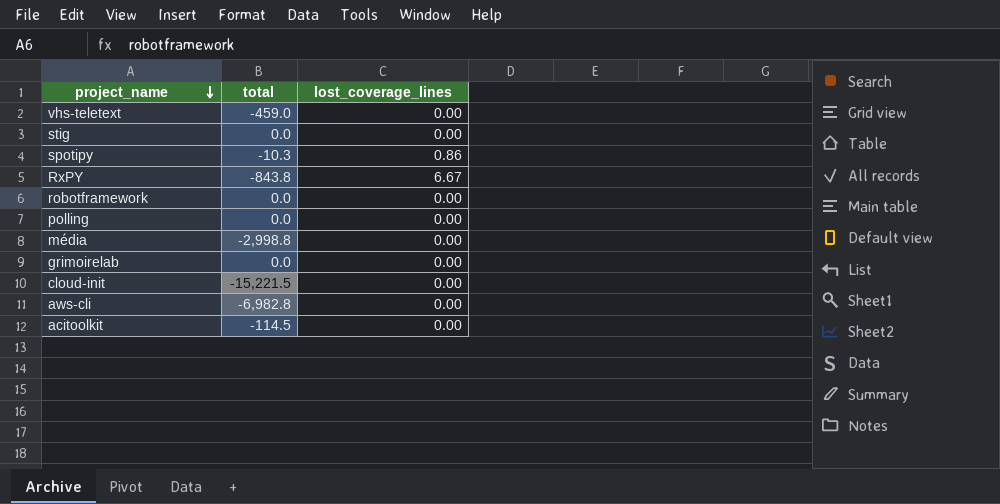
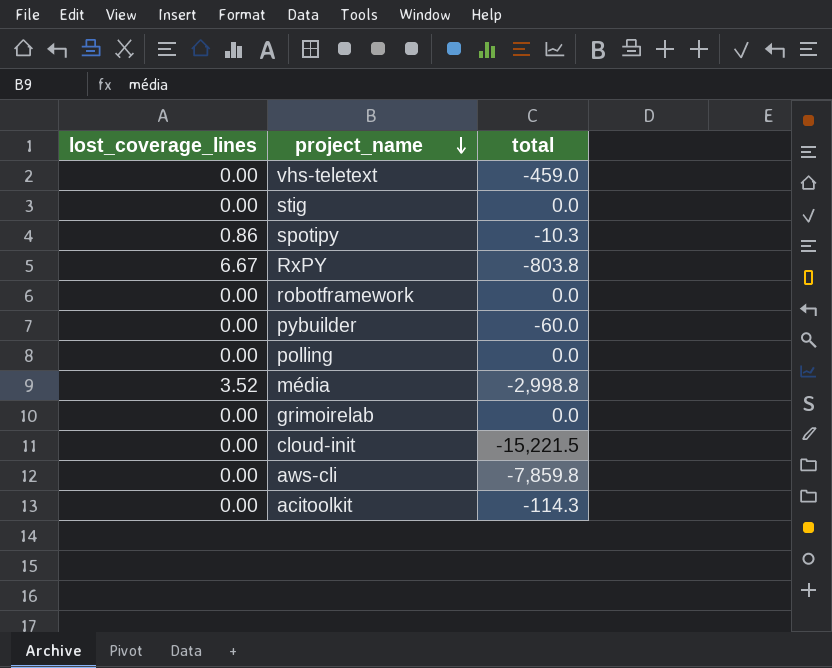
column lost_coverage_lines | position: 3 -> 1
RxPY | total: -843.8 -> -803.8
row pybuilder: none -> 0.00 | -60.0
média | lost_coverage_lines: 0.00 -> 3.52
aws-cli | total: -6,982.8 -> -7,859.8
acitoolkit | total: -114.5 -> -114.3

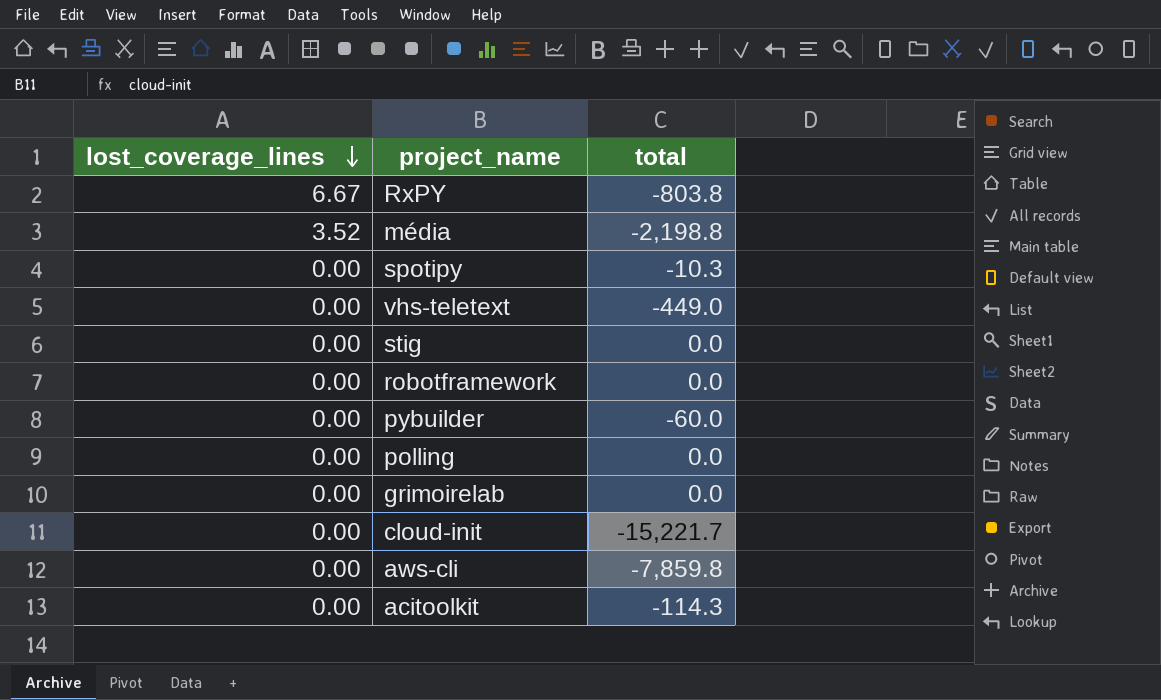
row order: project_name descending -> lost_coverage_lines descending
média | total: -2,998.8 -> -2,198.8
spotipy | lost_coverage_lines: 0.86 -> 0.00
vhs-teletext | total: -459.0 -> -449.0
cloud-init | total: -15,221.5 -> -15,221.7

